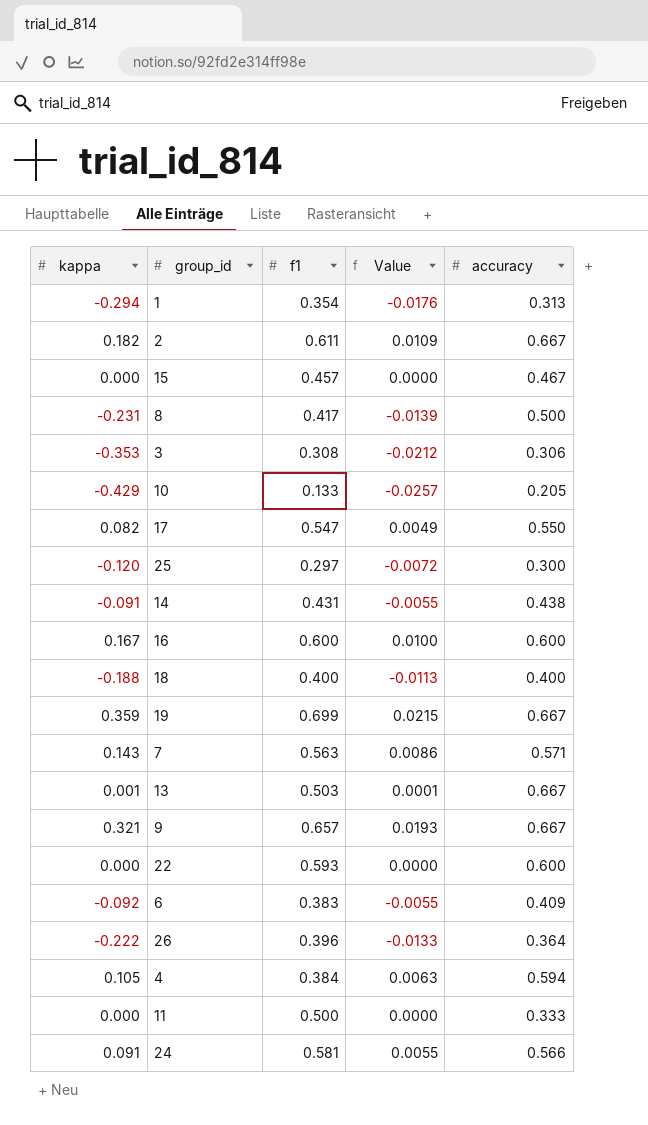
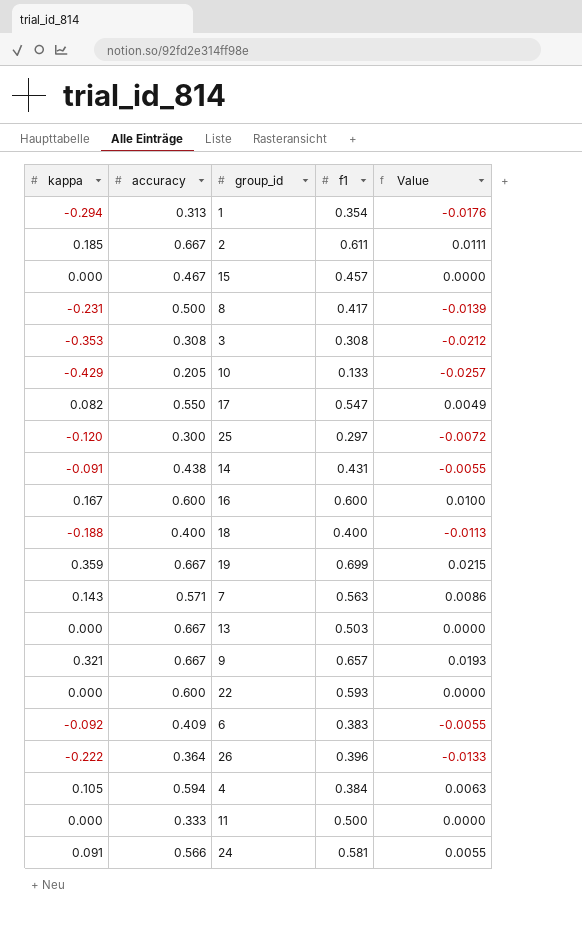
column accuracy | position: 5 -> 2
2 | kappa: 0.182 -> 0.185
2 | Value: 0.0109 -> 0.0111
3 | accuracy: 0.306 -> 0.308
13 | kappa: 0.001 -> 0.000
13 | Value: 0.0001 -> 0.0000

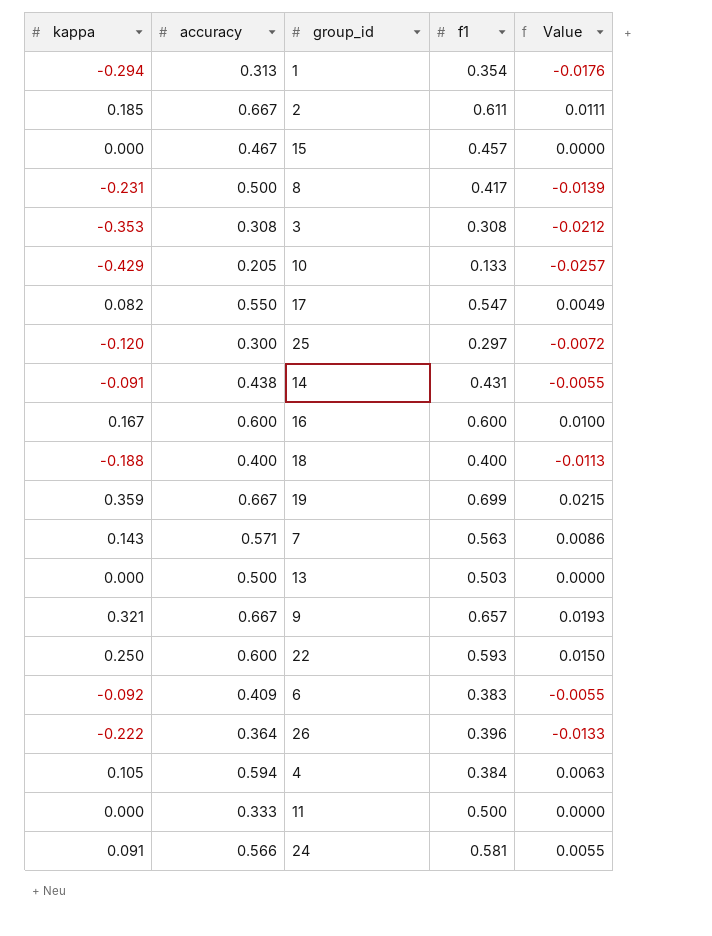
13 | accuracy: 0.667 -> 0.500
22 | kappa: 0.000 -> 0.250
22 | Value: 0.0000 -> 0.0150

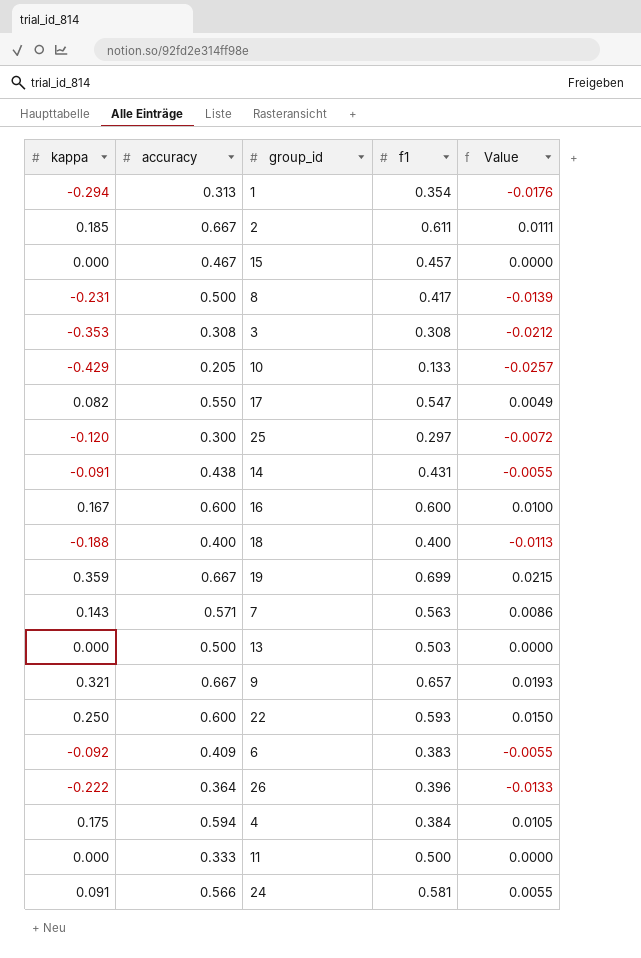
4 | kappa: 0.105 -> 0.175
4 | Value: 0.0063 -> 0.0105

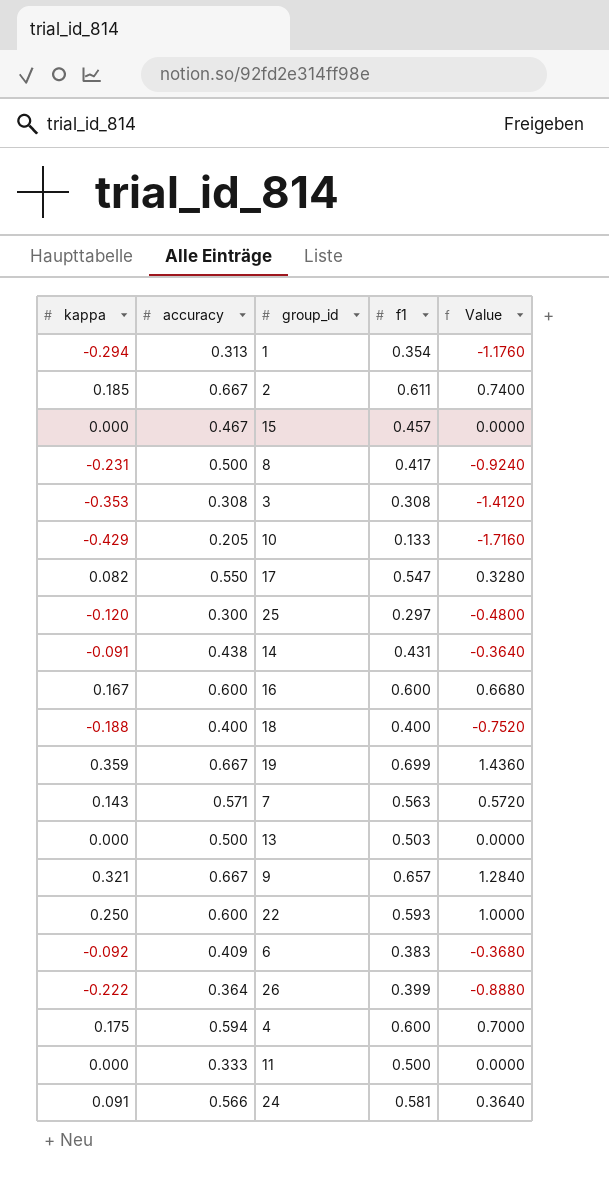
column Value | formula: [kappa] * 0.06 -> [kappa] * 4
26 | f1: 0.396 -> 0.399
4 | f1: 0.384 -> 0.600

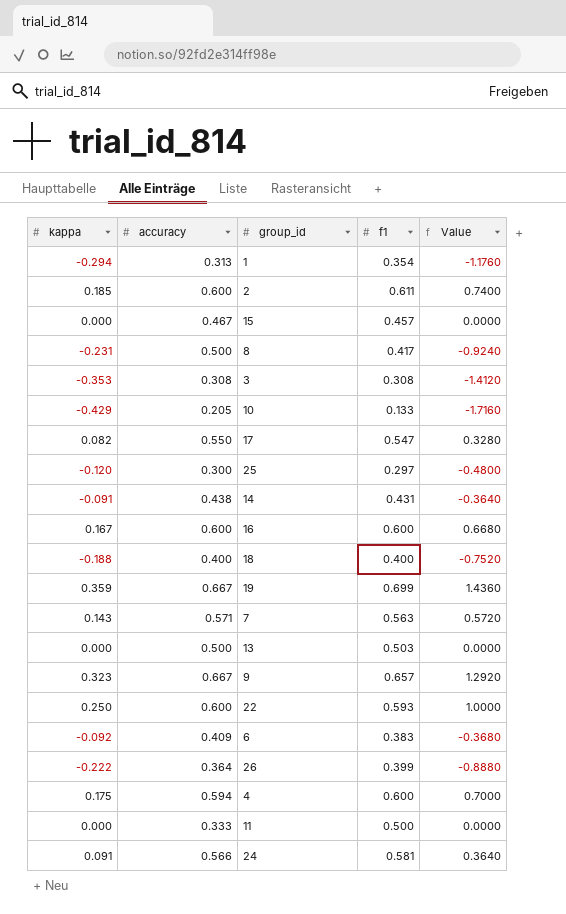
2 | accuracy: 0.667 -> 0.600
9 | kappa: 0.321 -> 0.323
9 | Value: 1.2840 -> 1.2920

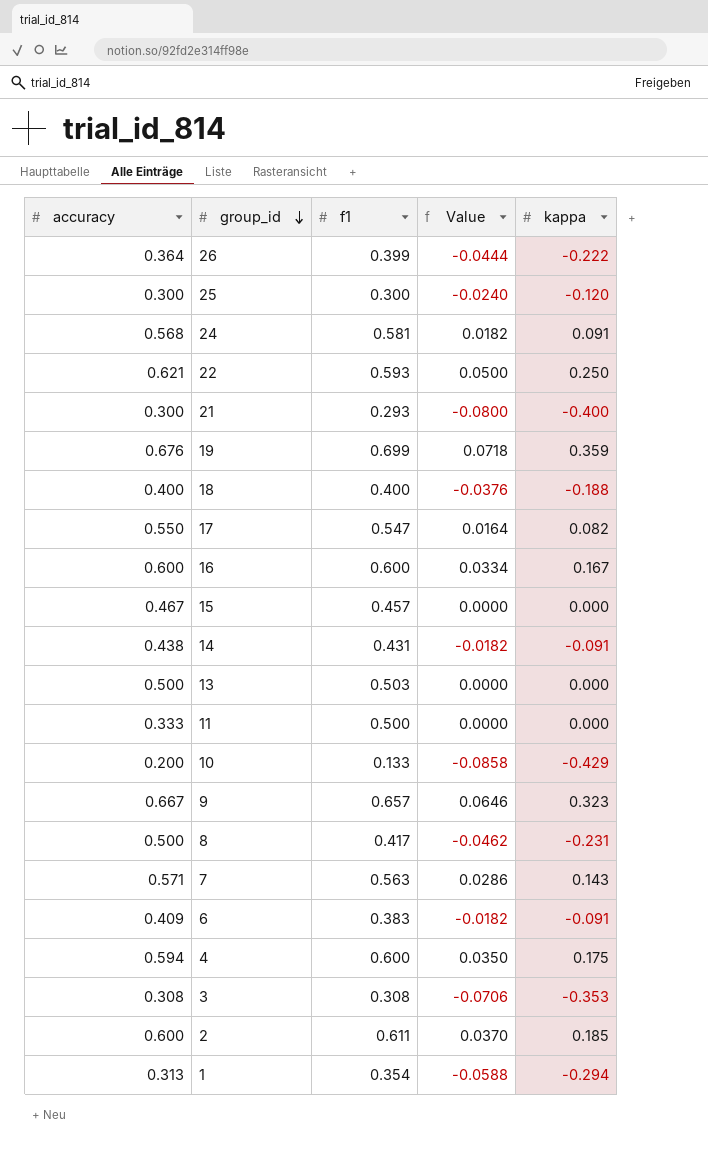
row order: none -> group_id descending
column Value | formula: [kappa] * 4 -> [kappa] * 0.2
column kappa | position: 1 -> 5
25 | f1: 0.297 -> 0.300
24 | accuracy: 0.566 -> 0.568
22 | accuracy: 0.600 -> 0.621
row 21: none -> 0.300 | 0.293 | -0.0800 | -0.400
19 | accuracy: 0.667 -> 0.676
10 | accuracy: 0.205 -> 0.200
6 | kappa: -0.092 -> -0.091

